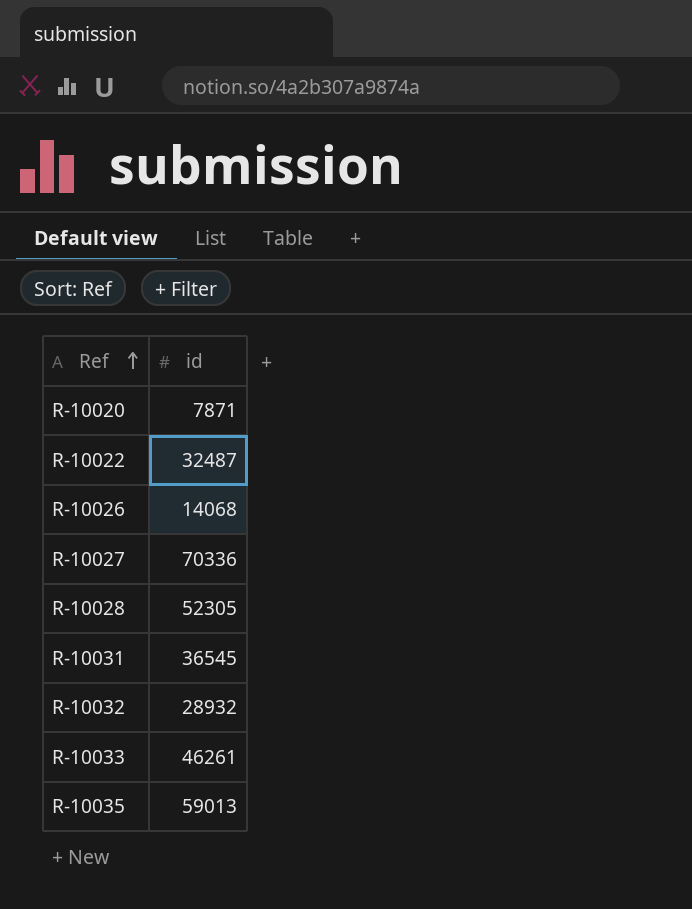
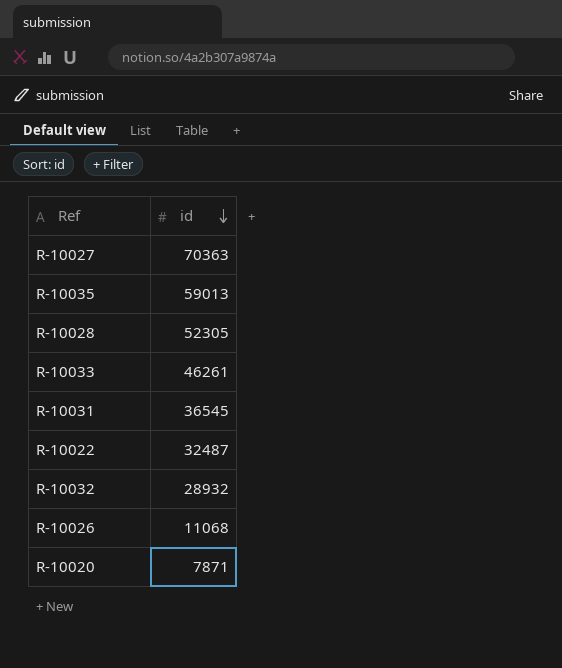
row order: Ref ascending -> id descending
R-10027 | id: 70336 -> 70363
R-10026 | id: 14068 -> 11068

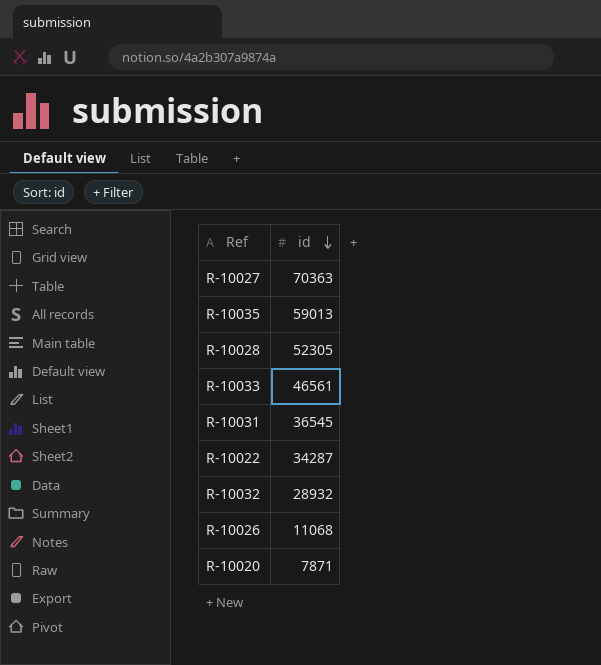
R-10033 | id: 46261 -> 46561
R-10022 | id: 32487 -> 34287

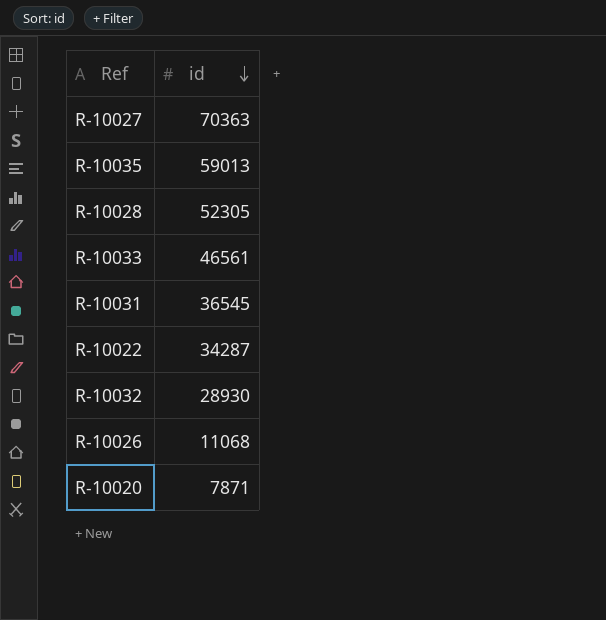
R-10032 | id: 28932 -> 28930

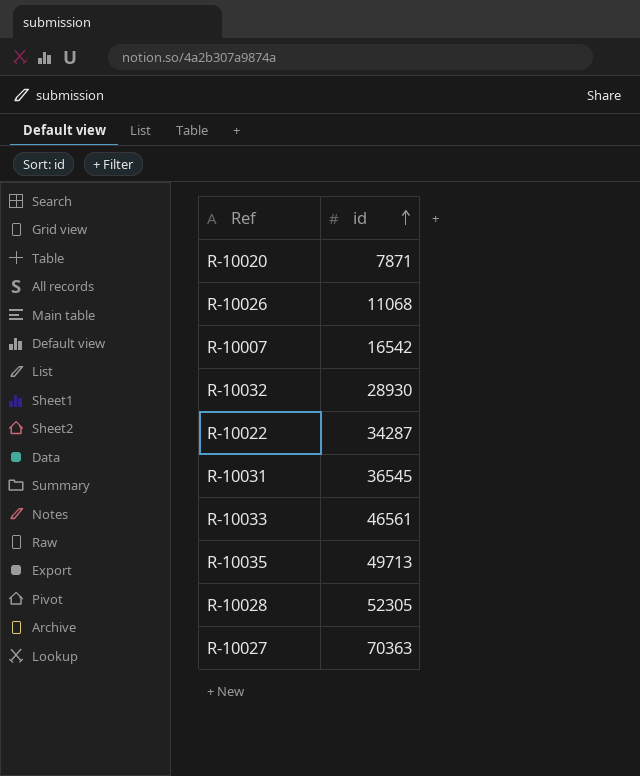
row order: id descending -> id ascending
row R-10007: none -> 16542
R-10035 | id: 59013 -> 49713

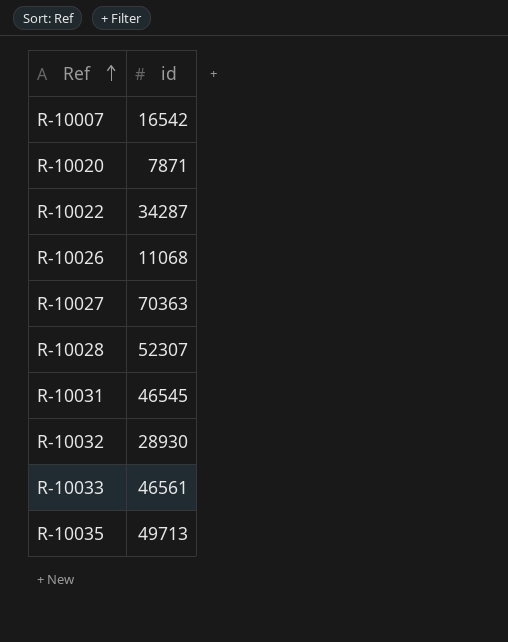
row order: id ascending -> Ref ascending
R-10028 | id: 52305 -> 52307
R-10031 | id: 36545 -> 46545

